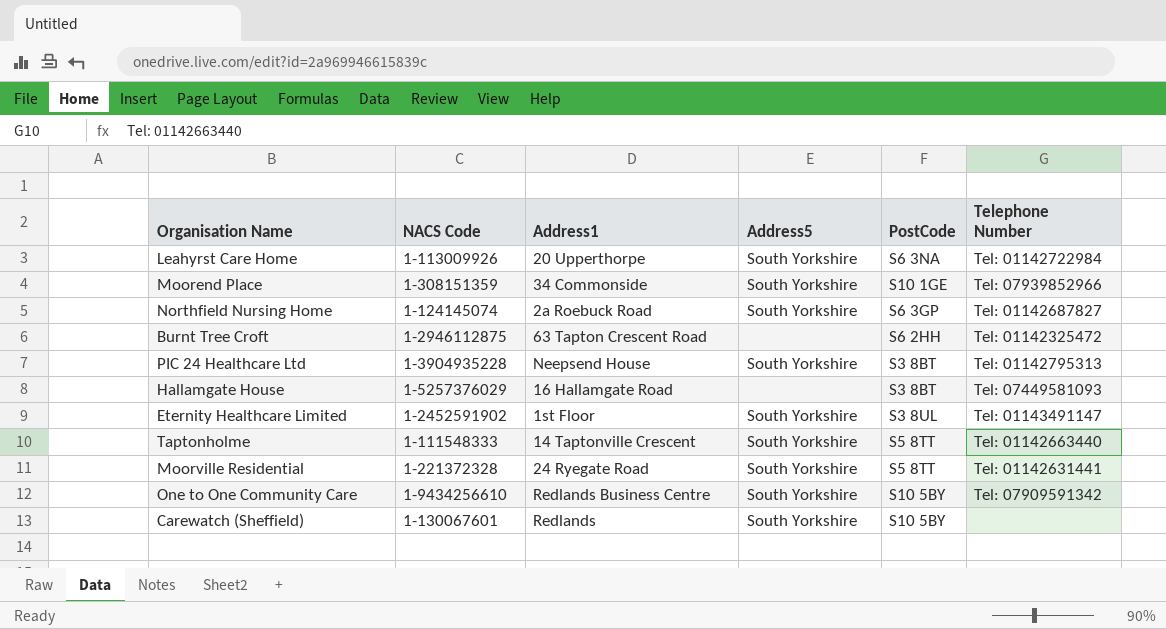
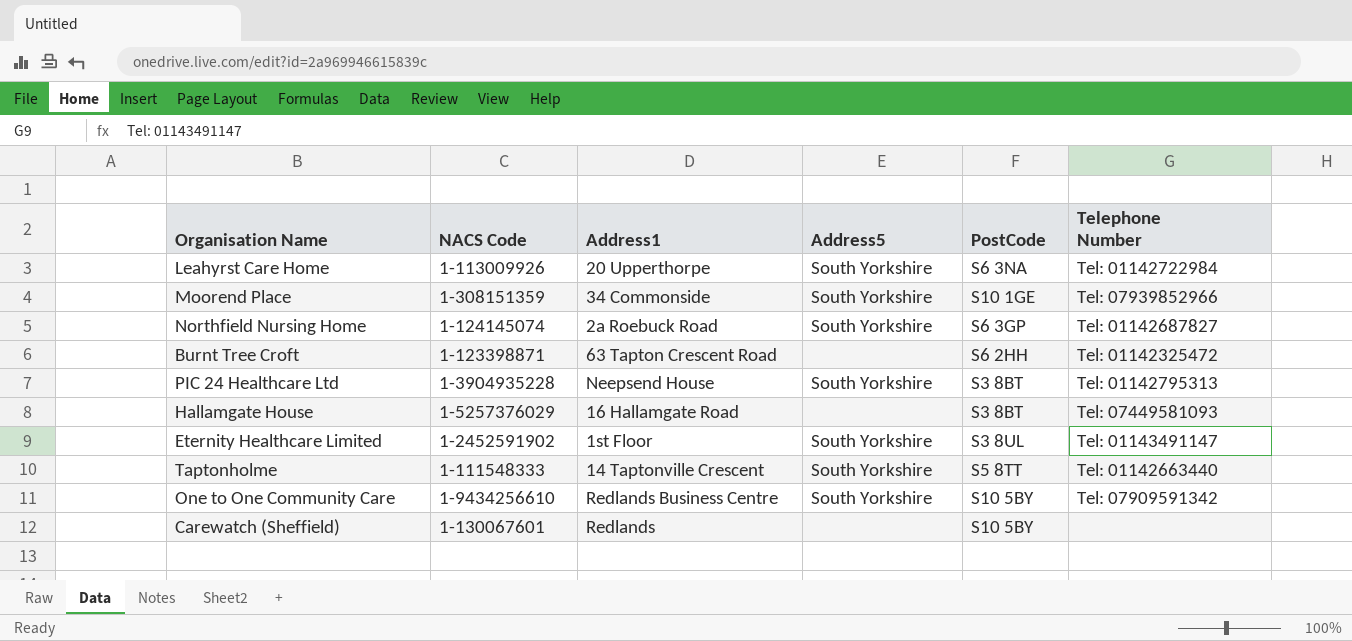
row Moorville Residential: 1-221372328 | 24 Ryegate Road | South Yorkshire | S5 8TT | Tel: 01142631441 -> none
Burnt Tree Croft | NACS Code: 1-2946112875 -> 1-123398871
Carewatch (Sheffield) | Address5: South Yorkshire -> none

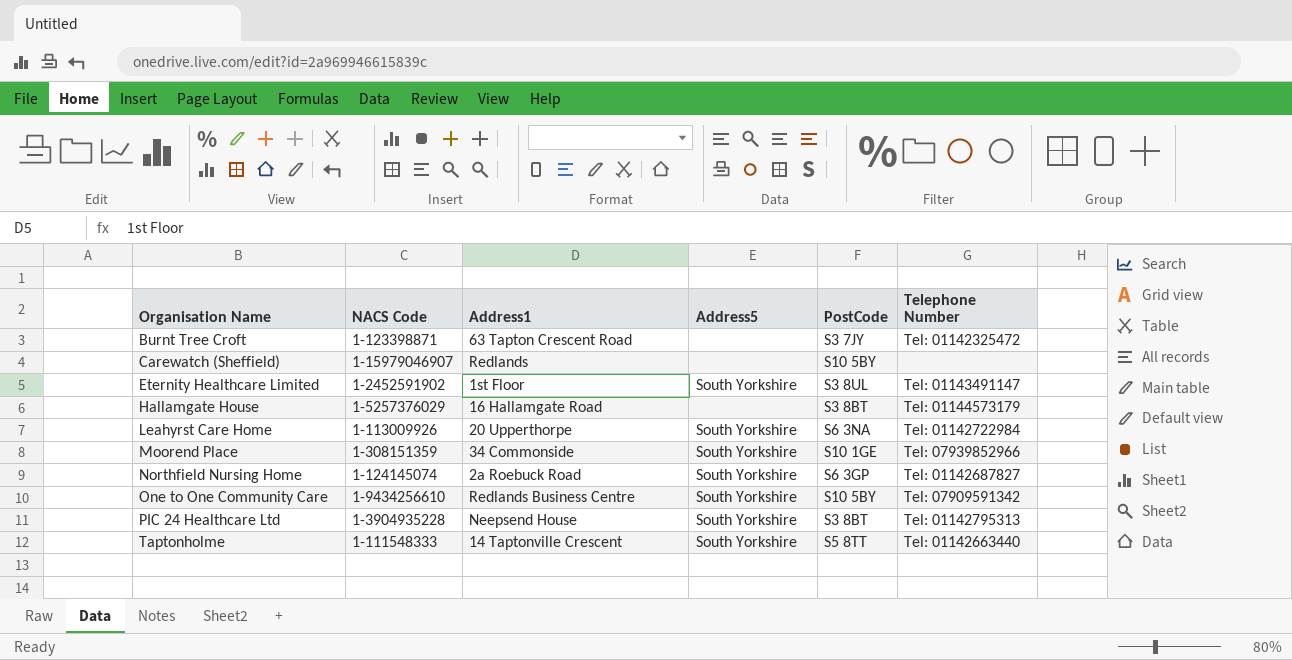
row order: none -> Organisation Name ascending
Burnt Tree Croft | PostCode: S6 2HH -> S3 7JY
Carewatch (Sheffield) | NACS Code: 1-130067601 -> 1-15979046907
Hallamgate House | Telephone Number: Tel: 07449581093 -> Tel: 01144573179

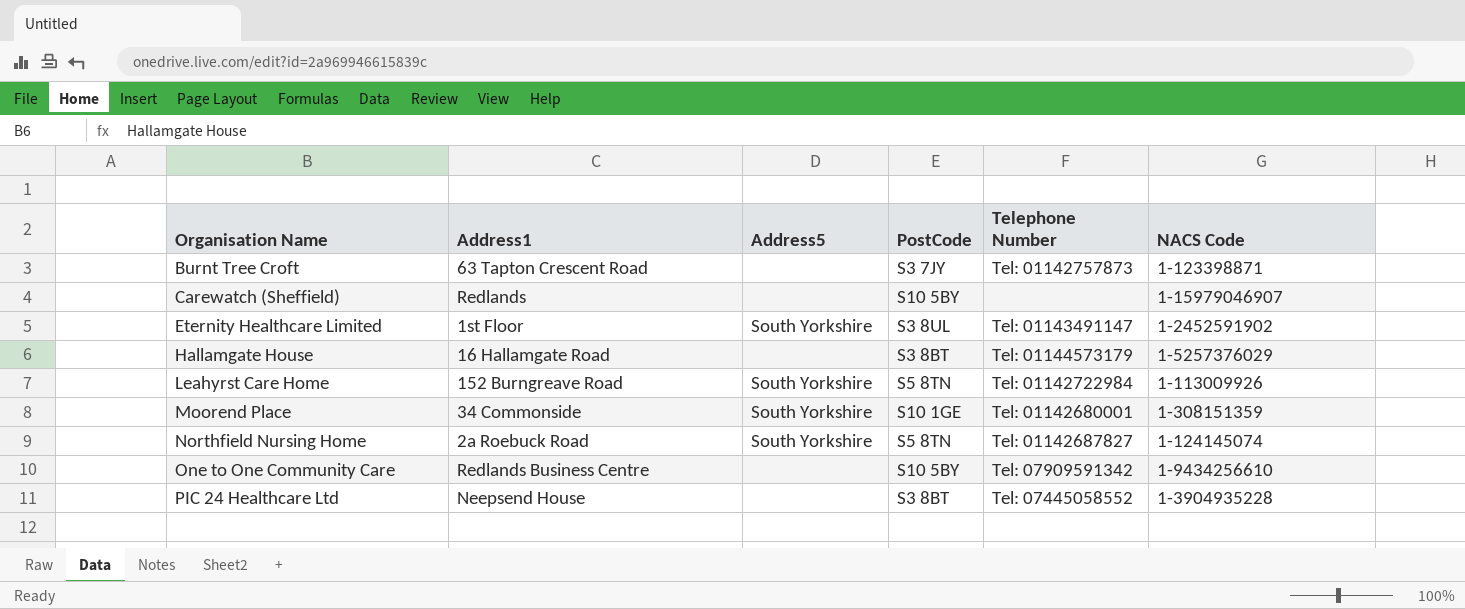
column NACS Code | position: 2 -> 6
row Taptonholme: 1-111548333 | 14 Taptonville Crescent | South Yorkshire | S5 8TT | Tel: 01142663440 -> none
Burnt Tree Croft | Telephone Number: Tel: 01142325472 -> Tel: 01142757873
Leahyrst Care Home | Address1: 20 Upperthorpe -> 152 Burngreave Road
Leahyrst Care Home | PostCode: S6 3NA -> S5 8TN
Moorend Place | Telephone Number: Tel: 07939852966 -> Tel: 01142680001
Northfield Nursing Home | PostCode: S6 3GP -> S5 8TN
One to One Community Care | Address5: South Yorkshire -> none
PIC 24 Healthcare Ltd | Address5: South Yorkshire -> none
PIC 24 Healthcare Ltd | Telephone Number: Tel: 01142795313 -> Tel: 07445058552

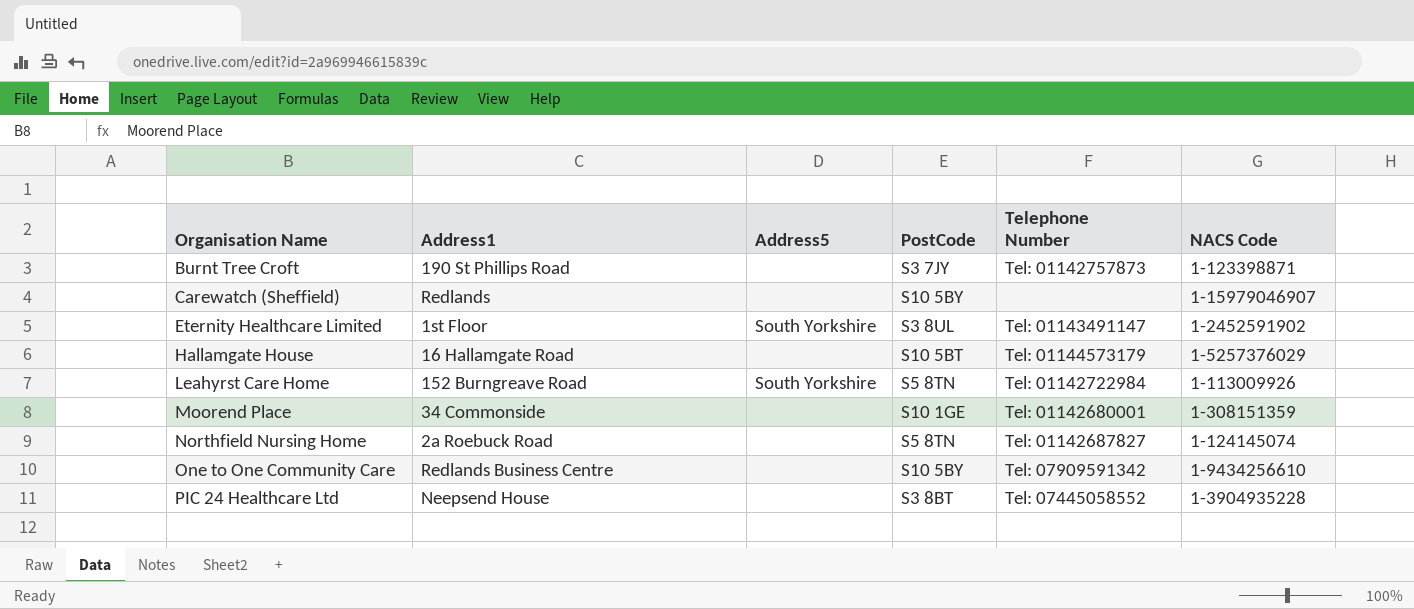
Burnt Tree Croft | Address1: 63 Tapton Crescent Road -> 190 St Phillips Road
Hallamgate House | PostCode: S3 8BT -> S10 5BT
Moorend Place | Address5: South Yorkshire -> none
Northfield Nursing Home | Address5: South Yorkshire -> none

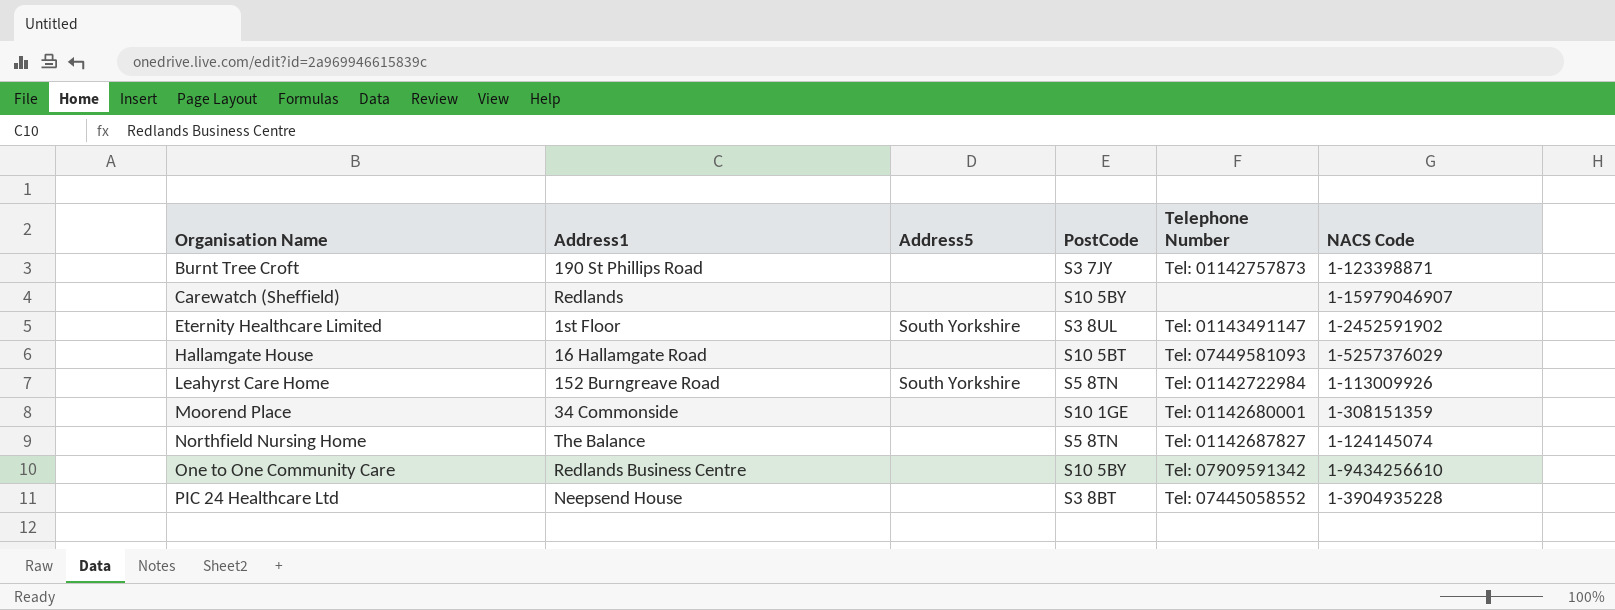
Hallamgate House | Telephone Number: Tel: 01144573179 -> Tel: 07449581093
Northfield Nursing Home | Address1: 2a Roebuck Road -> The Balance

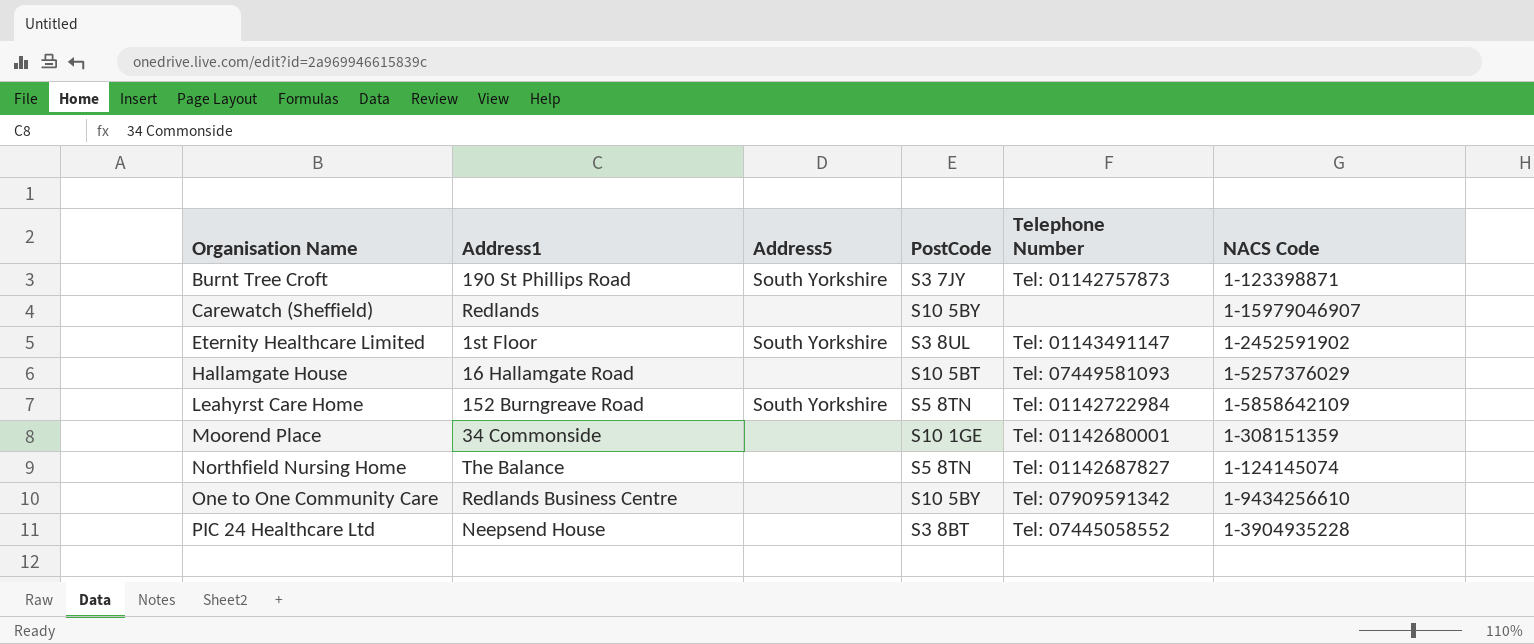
Burnt Tree Croft | Address5: none -> South Yorkshire
Leahyrst Care Home | NACS Code: 1-113009926 -> 1-5858642109

